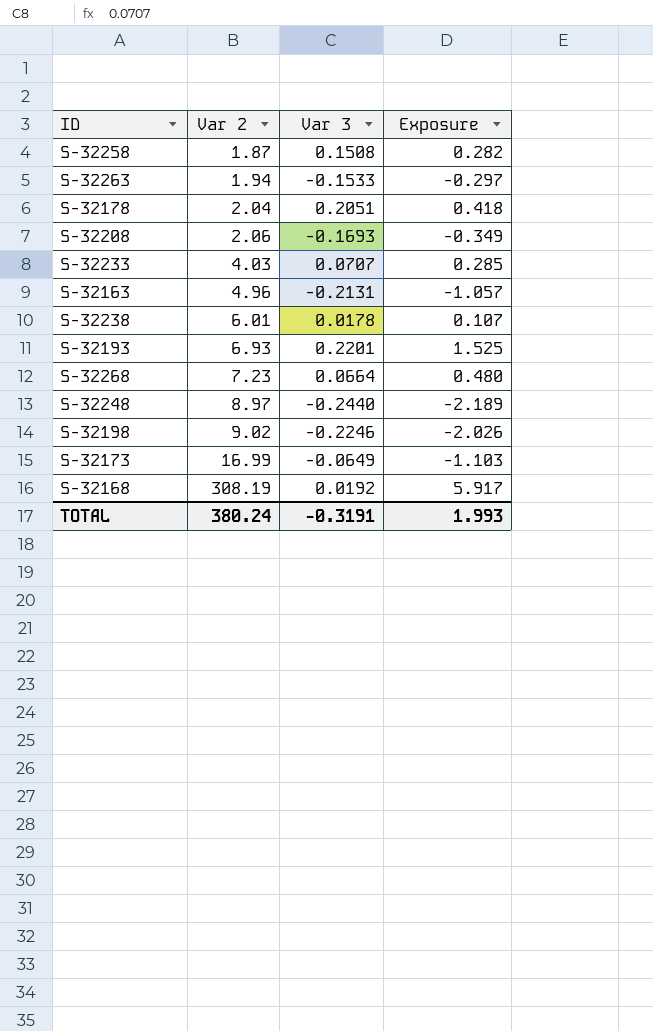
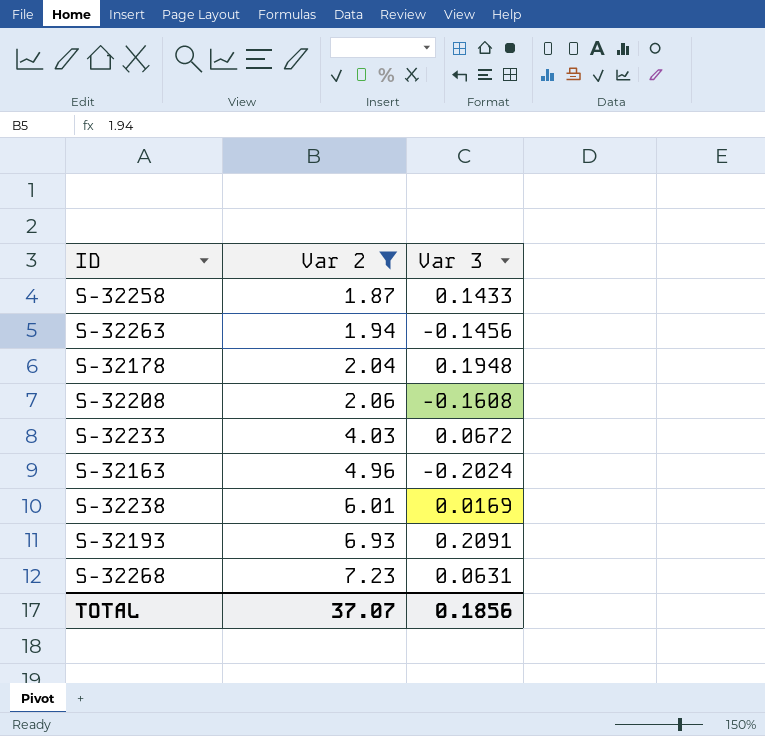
filter: none -> Var 2 <= 7.23
column Exposure | formula: [Var 2] * [Var 3] -> none
S-32258 | Var 3: 0.1508 -> 0.1433
S-32263 | Var 3: -0.1533 -> -0.1456
S-32178 | Var 3: 0.2051 -> 0.1948
S-32208 | Var 3: -0.1693 -> -0.1608
S-32233 | Var 3: 0.0707 -> 0.0672
S-32163 | Var 3: -0.2131 -> -0.2024
S-32238 | Var 3: 0.0178 -> 0.0169
S-32193 | Var 3: 0.2201 -> 0.2091
S-32268 | Var 3: 0.0664 -> 0.0631
TOTAL | Var 2: 380.24 -> 37.07
TOTAL | Var 3: -0.3191 -> 0.1856

